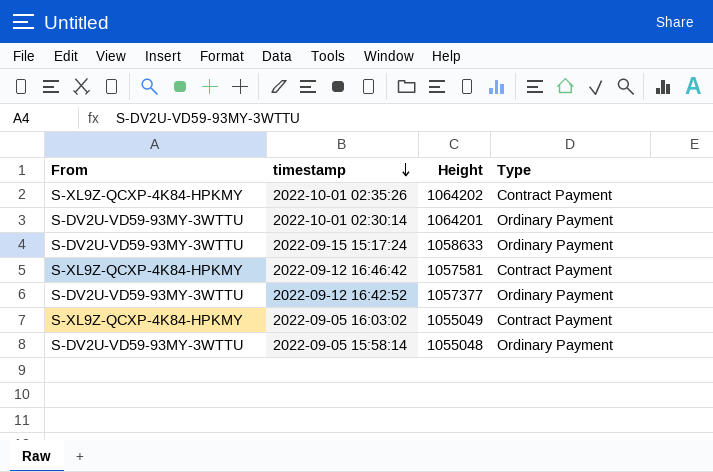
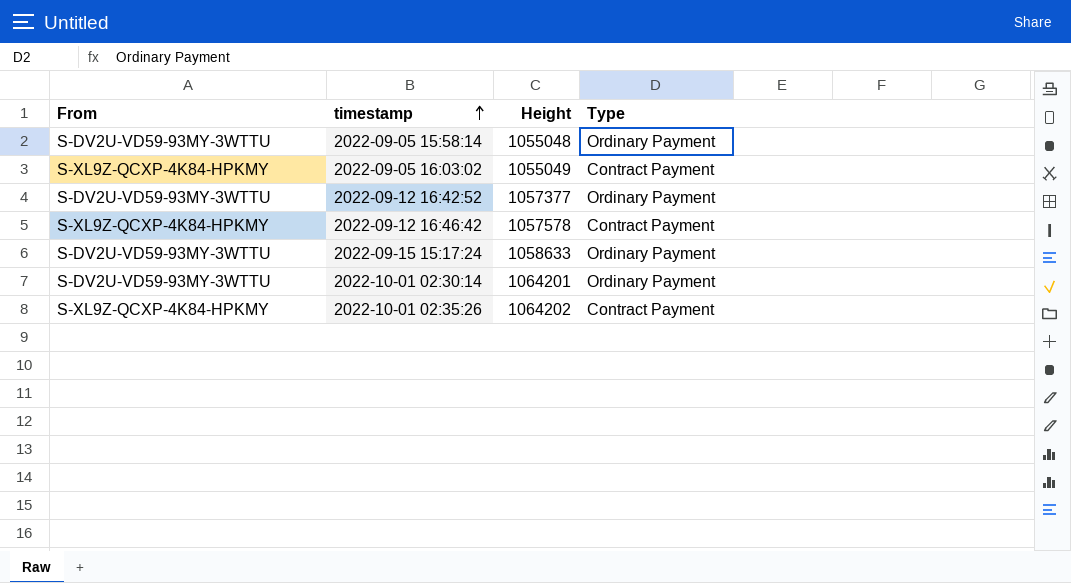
row order: timestamp descending -> timestamp ascending
2022-09-12 16:46:42 | Height: 1057581 -> 1057578

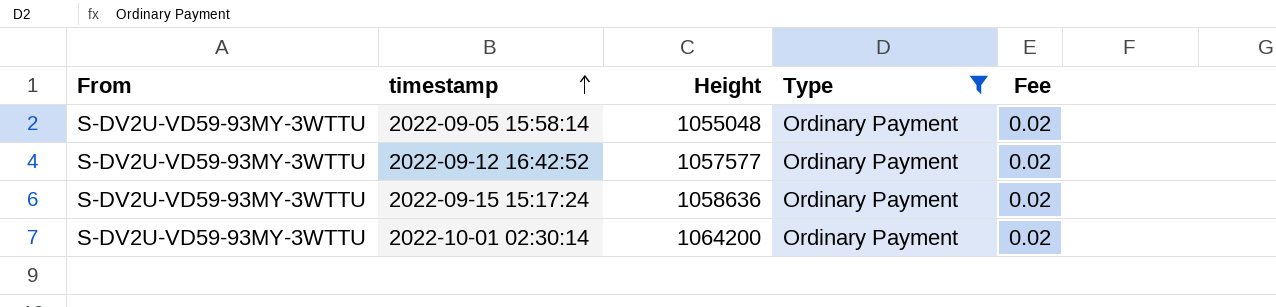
filter: none -> Type = Ordinary Payment
column Fee | position: none -> 5
2022-09-12 16:42:52 | Height: 1057377 -> 1057577
2022-09-15 15:17:24 | Height: 1058633 -> 1058636
2022-10-01 02:30:14 | Height: 1064201 -> 1064200

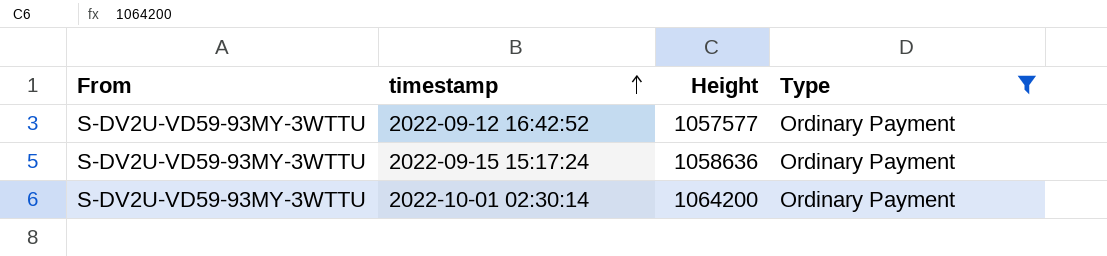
column Fee | position: 5 -> none
row 2022-09-05 15:58:14: S-DV2U-VD59-93MY-3WTTU | 1055048 | Ordinary Payment | 0.02 -> none

